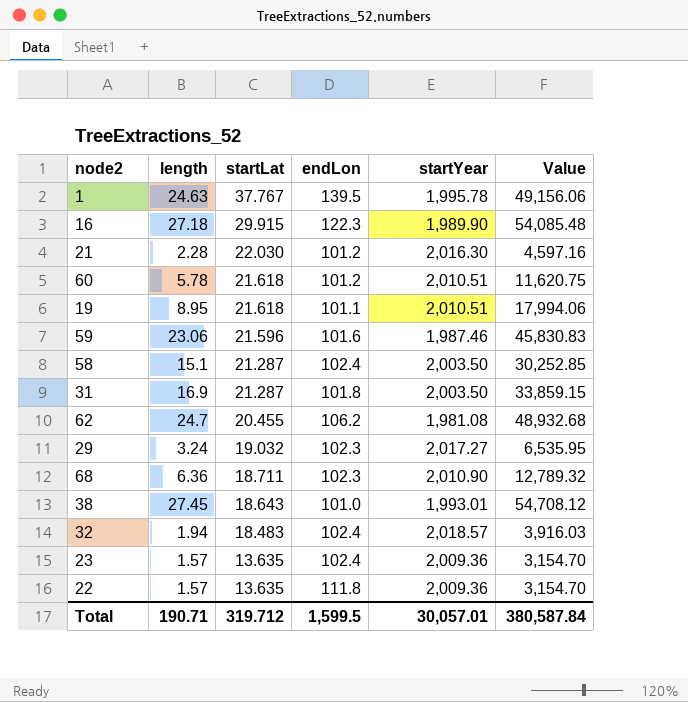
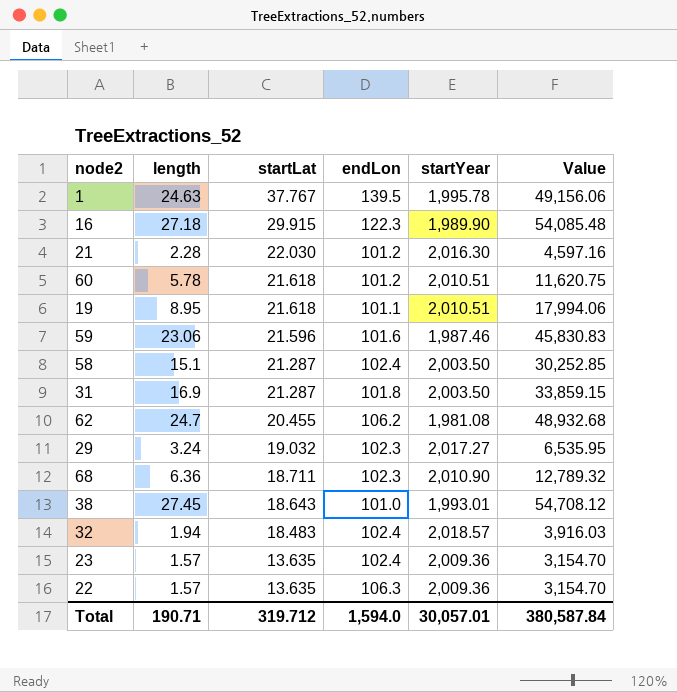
22 | endLon: 111.8 -> 106.3
Total | endLon: 1,599.5 -> 1,594.0

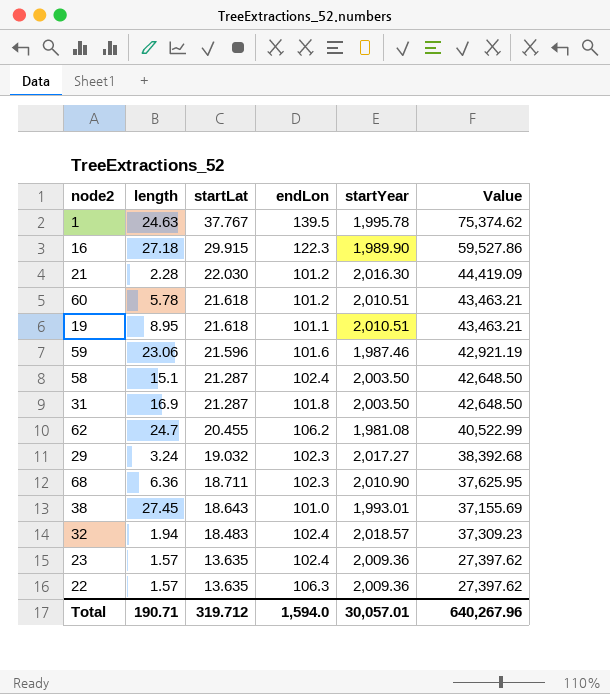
column Value | formula: [length] * [startYear] -> [startLat] * [startYear]
Total | Value: 380,587.84 -> 640,267.96

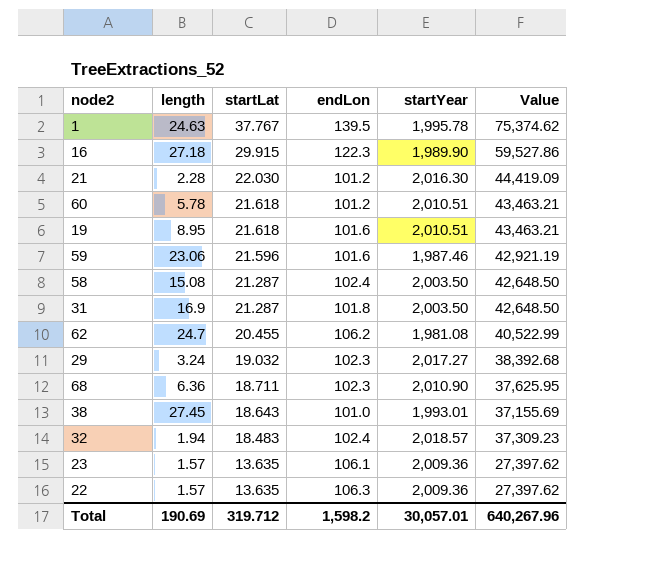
19 | endLon: 101.1 -> 101.6
58 | length: 15.1 -> 15.08
23 | endLon: 102.4 -> 106.1
Total | length: 190.71 -> 190.69
Total | endLon: 1,594.0 -> 1,598.2

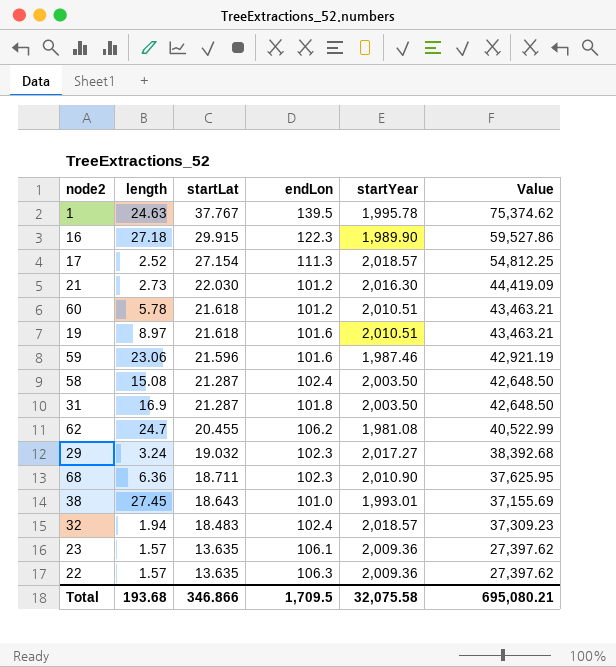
row 17: none -> 2.52 | 27.154 | 111.3 | 2,018.57 | 54,812.25
21 | length: 2.28 -> 2.73
19 | length: 8.95 -> 8.97
Total | length: 190.69 -> 193.68
Total | startLat: 319.712 -> 346.866
Total | endLon: 1,598.2 -> 1,709.5
Total | startYear: 30,057.01 -> 32,075.58
Total | Value: 640,267.96 -> 695,080.21

